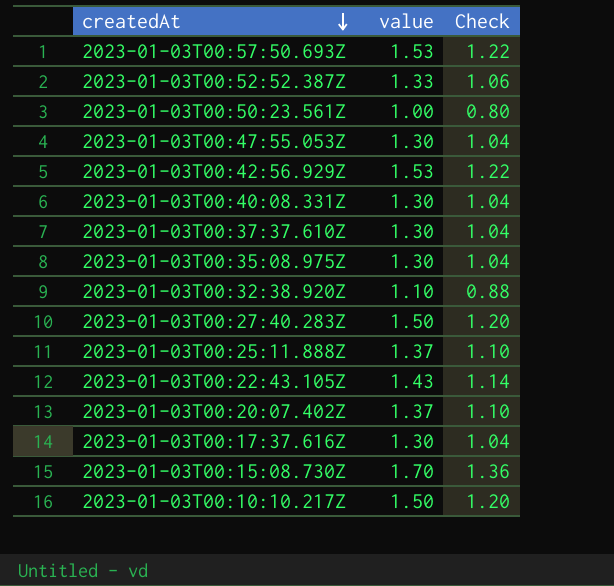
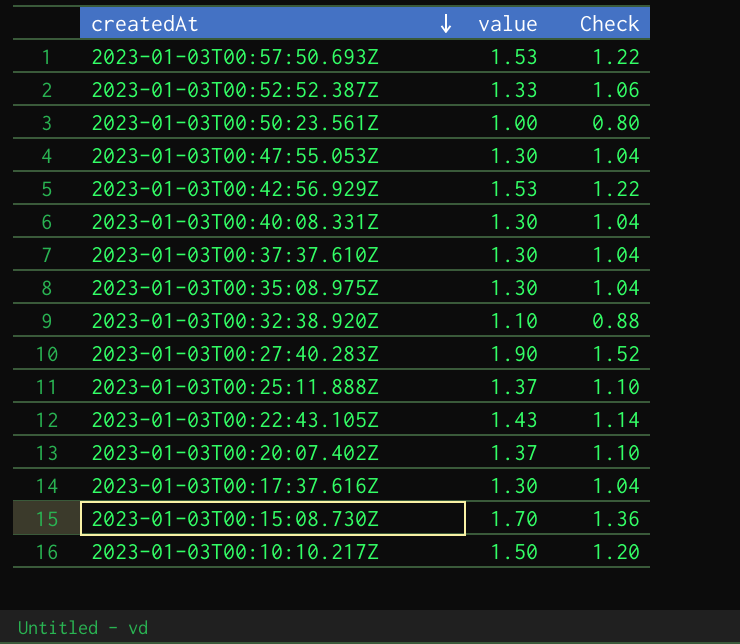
2023-01-03T00:27:40.283Z | value: 1.50 -> 1.90
2023-01-03T00:27:40.283Z | Check: 1.20 -> 1.52

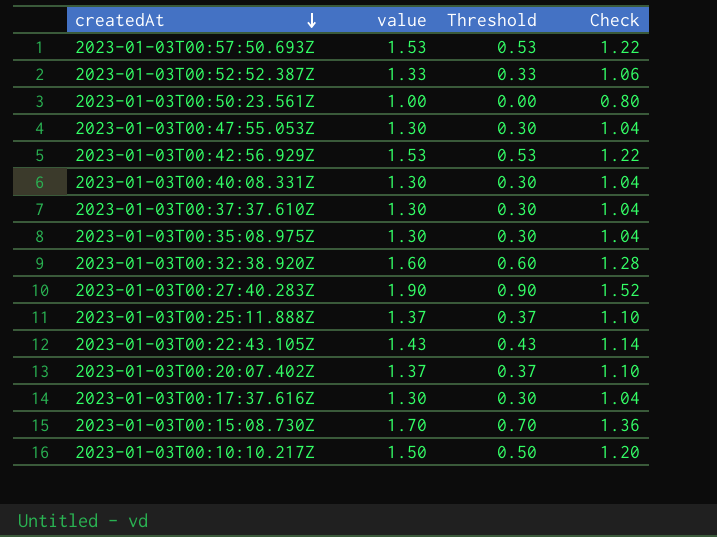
column Threshold | formula: none -> [value] - 1
2023-01-03T00:32:38.920Z | value: 1.10 -> 1.60
2023-01-03T00:32:38.920Z | Check: 0.88 -> 1.28

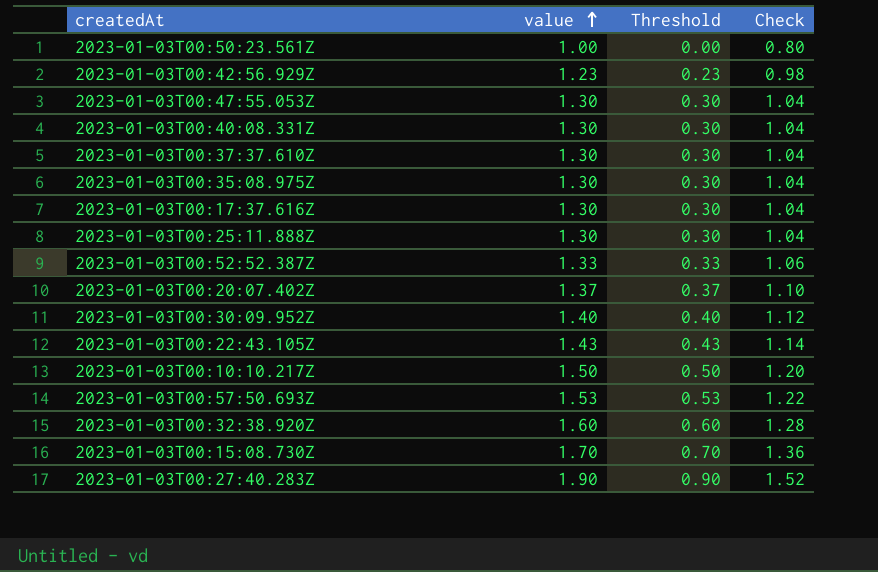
row order: createdAt descending -> value ascending
2023-01-03T00:42:56.929Z | value: 1.53 -> 1.23
2023-01-03T00:42:56.929Z | Threshold: 0.53 -> 0.23
2023-01-03T00:42:56.929Z | Check: 1.22 -> 0.98
2023-01-03T00:25:11.888Z | value: 1.37 -> 1.30
2023-01-03T00:25:11.888Z | Threshold: 0.37 -> 0.30
2023-01-03T00:25:11.888Z | Check: 1.10 -> 1.04
row 2023-01-03T00:30:09.952Z: none -> 1.40 | 0.40 | 1.12

